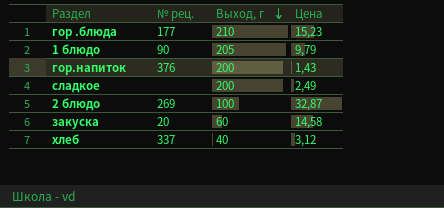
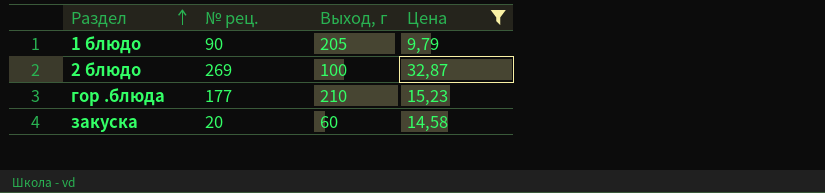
filter: none -> Цена >= 9,79
row order: Выход, г descending -> Раздел ascending

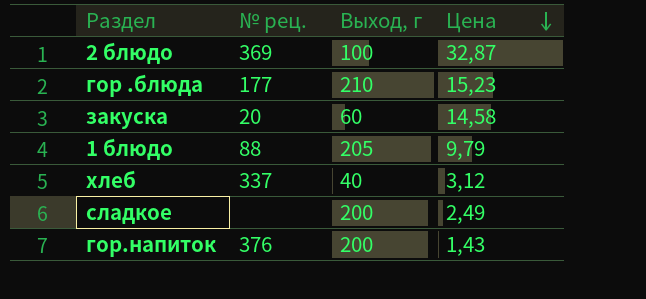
filter: Цена >= 9,79 -> none
row order: Раздел ascending -> Цена descending
2 блюдо | № рец.: 269 -> 369
1 блюдо | № рец.: 90 -> 88

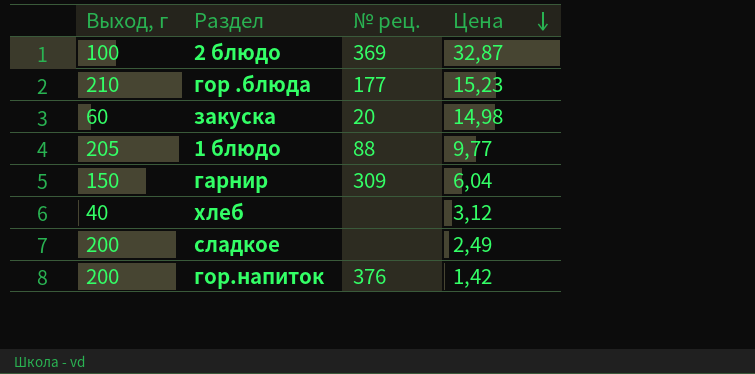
column Выход, г | position: 3 -> 1
закуска | Цена: 14,58 -> 14,98
1 блюдо | Цена: 9,79 -> 9,77
row гарнир: none -> 150 | 309 | 6,04
хлеб | № рец.: 337 -> none
гор.напиток | Цена: 1,43 -> 1,42

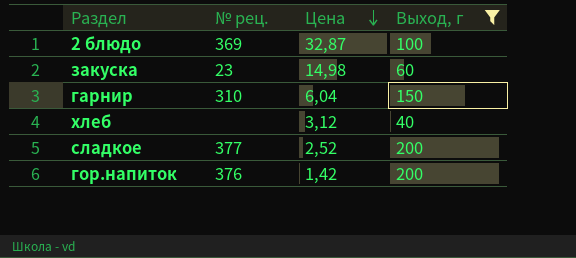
filter: none -> Выход, г <= 200
column Выход, г | position: 1 -> 4
закуска | № рец.: 20 -> 23
гарнир | № рец.: 309 -> 310
сладкое | № рец.: none -> 377
сладкое | Цена: 2,49 -> 2,52

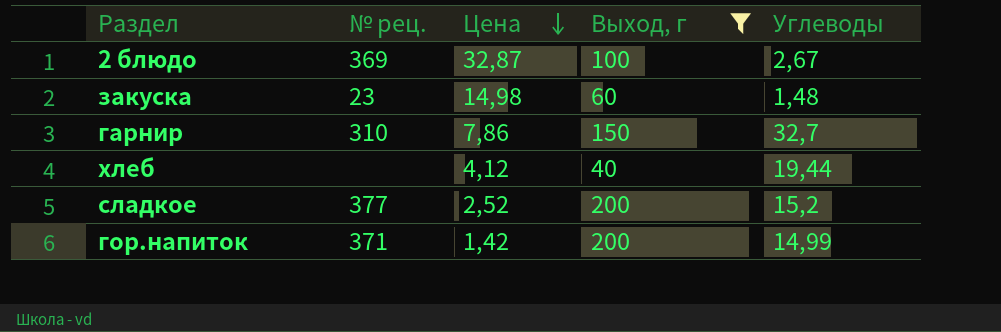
column Углеводы | position: none -> 5
гарнир | Цена: 6,04 -> 7,86
хлеб | Цена: 3,12 -> 4,12
гор.напиток | № рец.: 376 -> 371

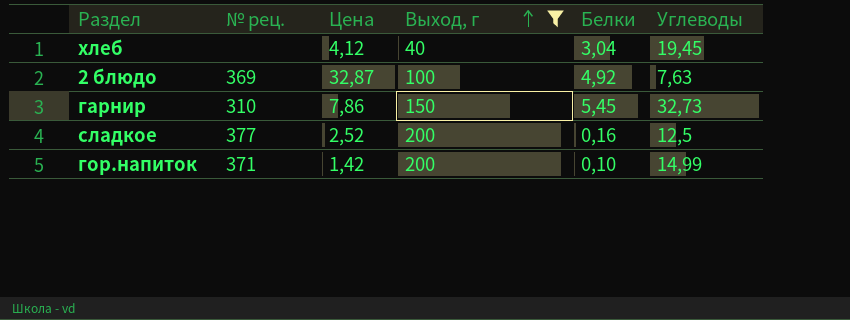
row order: Цена descending -> Выход, г ascending
column Белки | position: none -> 5
row закуска: 23 | 14,98 | 60 | 1,48 -> none
хлеб | Углеводы: 19,44 -> 19,45
2 блюдо | Углеводы: 2,67 -> 7,63
гарнир | Углеводы: 32,7 -> 32,73
сладкое | Углеводы: 15,2 -> 12,5

